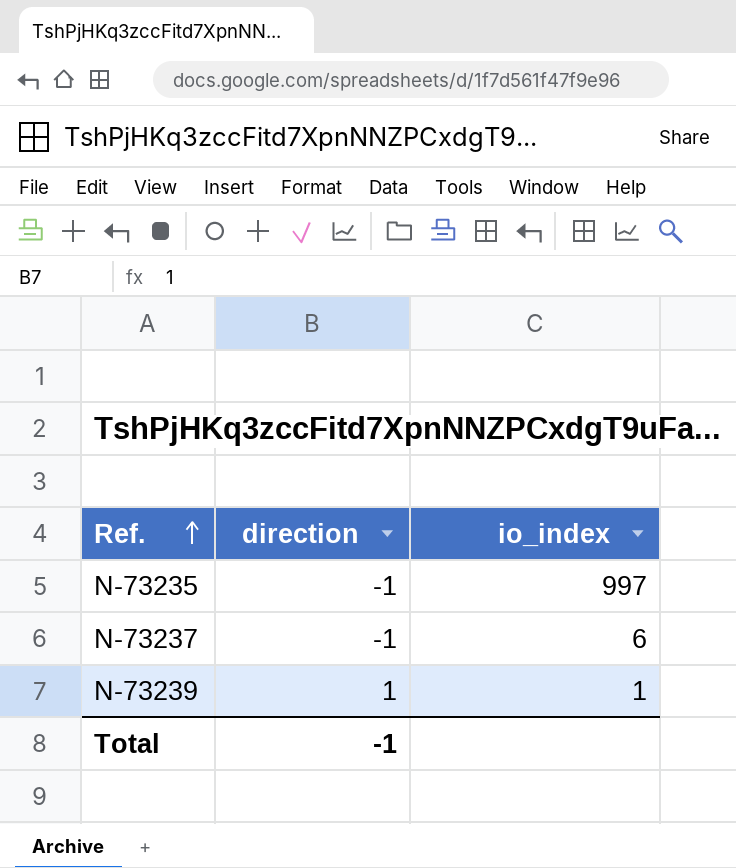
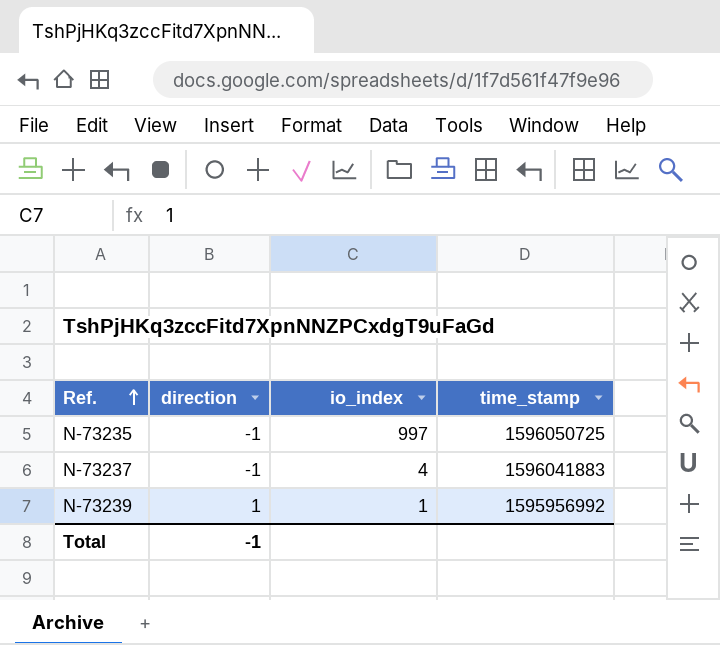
column time_stamp | position: none -> 4
N-73237 | io_index: 6 -> 4

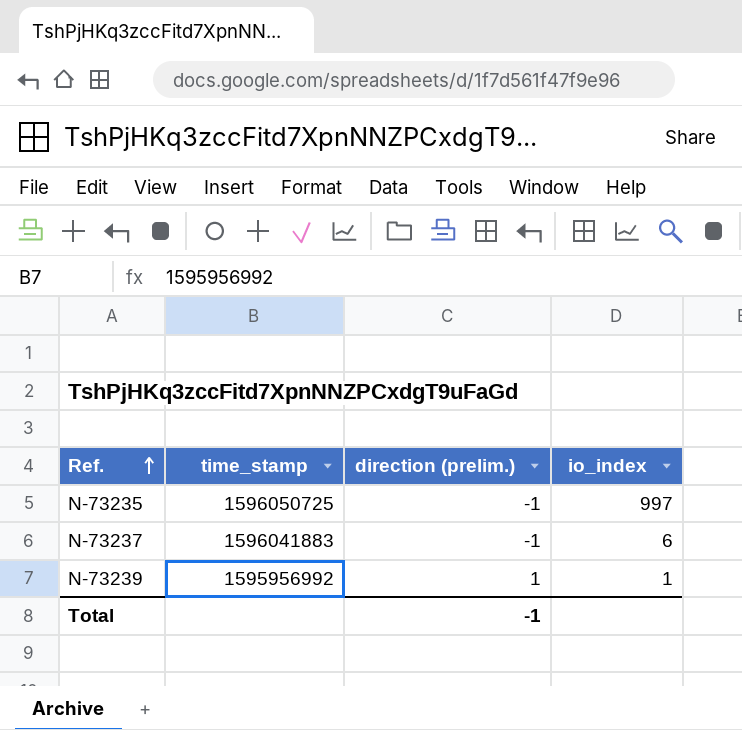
column time_stamp | position: 4 -> 2
column name: direction -> direction (prelim.)
N-73237 | io_index: 4 -> 6

